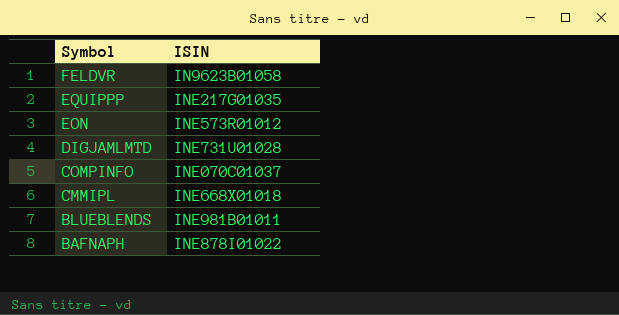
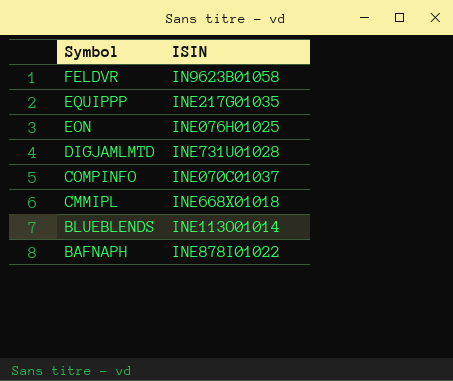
EON | ISIN: INE573R01012 -> INE076H01025
BLUEBLENDS | ISIN: INE981B01011 -> INE113O01014

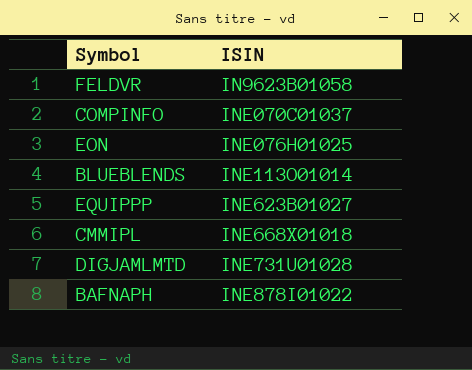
row order: Symbol descending -> ISIN ascending
EQUIPPP | ISIN: INE217G01035 -> INE623B01027

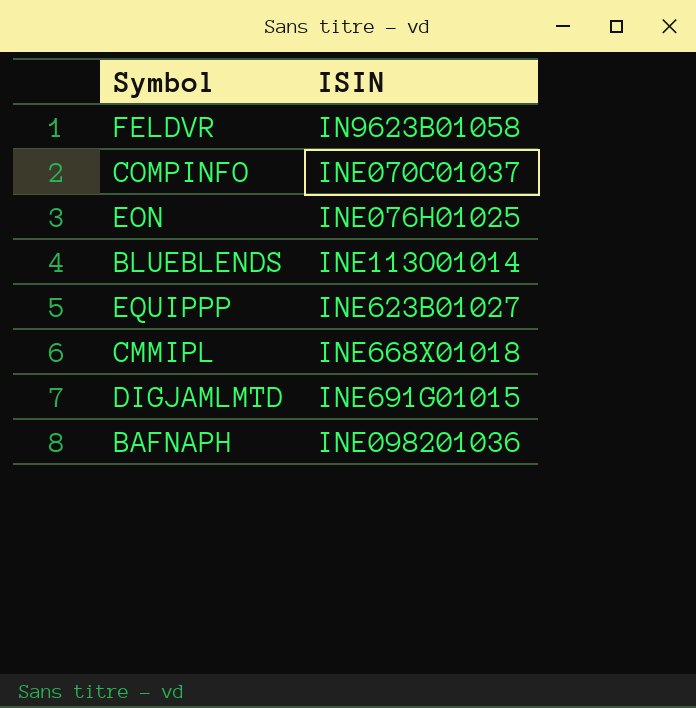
DIGJAMLMTD | ISIN: INE731U01028 -> INE691G01015
BAFNAPH | ISIN: INE878I01022 -> INE098201036

